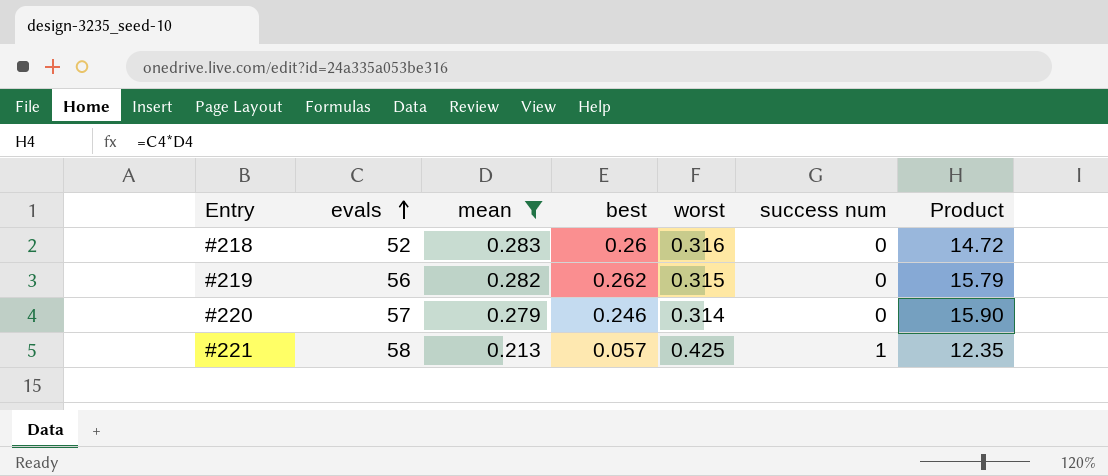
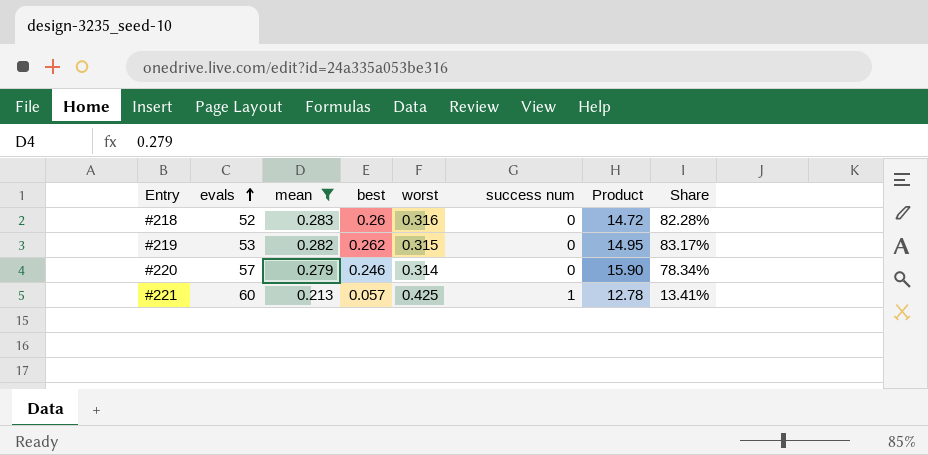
column Share | formula: none -> [best] / [worst]
#219 | evals: 56 -> 53
#219 | Product: 15.79 -> 14.95
#221 | evals: 58 -> 60
#221 | Product: 12.35 -> 12.78

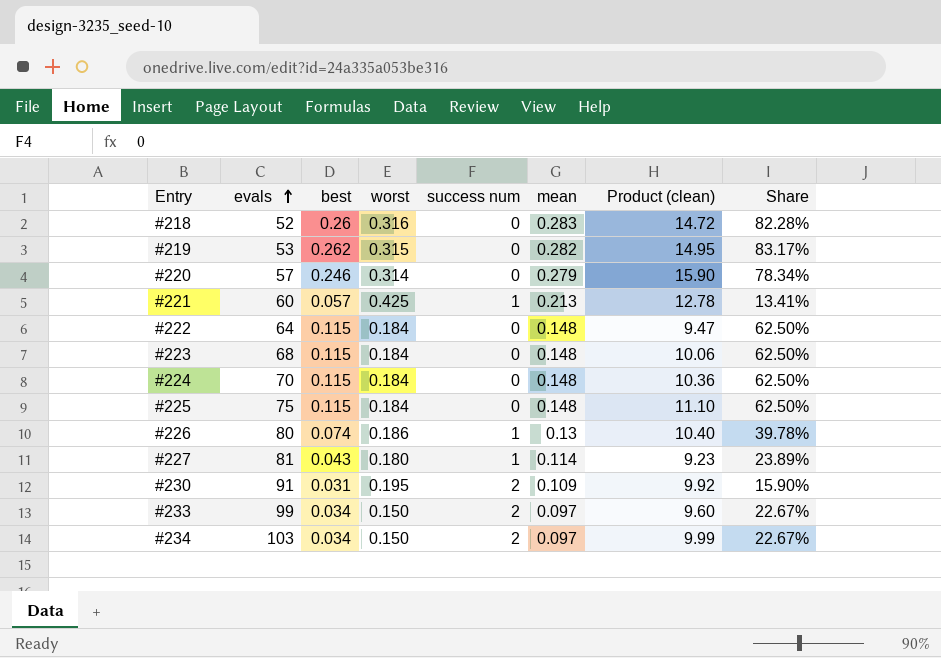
filter: mean >= 0.213 -> none
column mean | position: 3 -> 6
column name: Product -> Product (clean)

